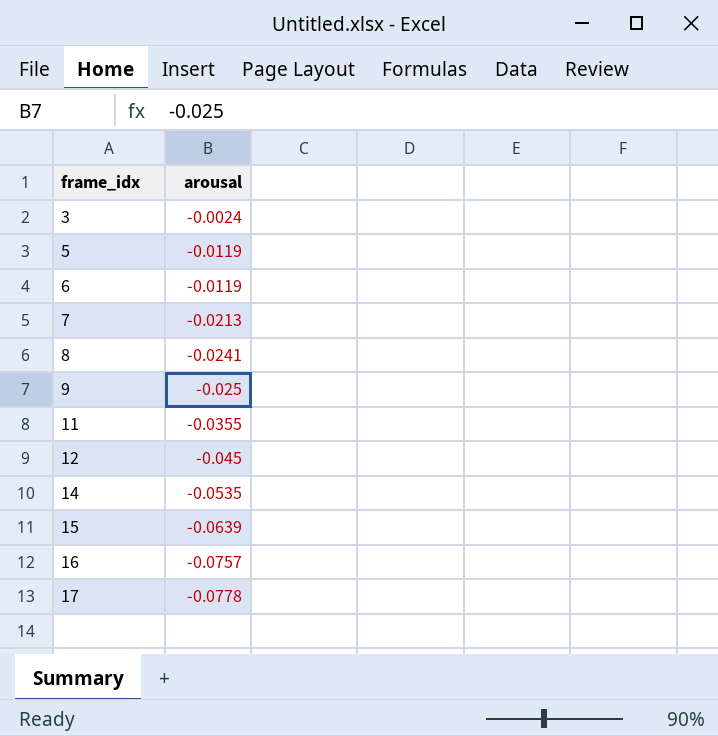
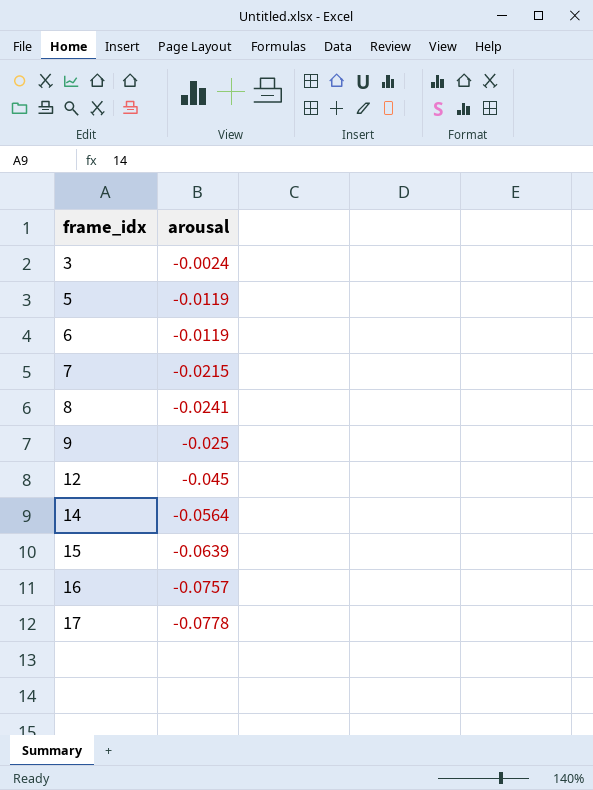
row 11: -0.0355 -> none
7 | arousal: -0.0213 -> -0.0215
14 | arousal: -0.0535 -> -0.0564

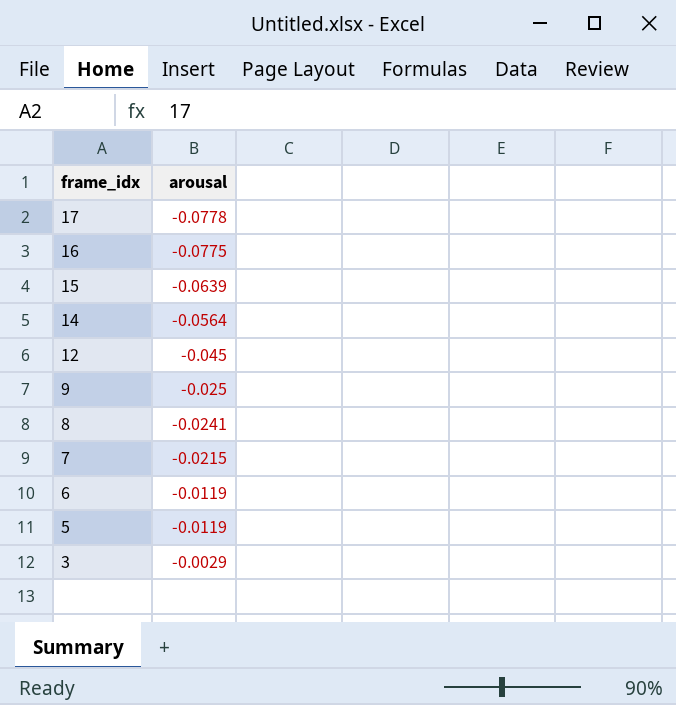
row order: frame_idx ascending -> frame_idx descending
16 | arousal: -0.0757 -> -0.0775
3 | arousal: -0.0024 -> -0.0029

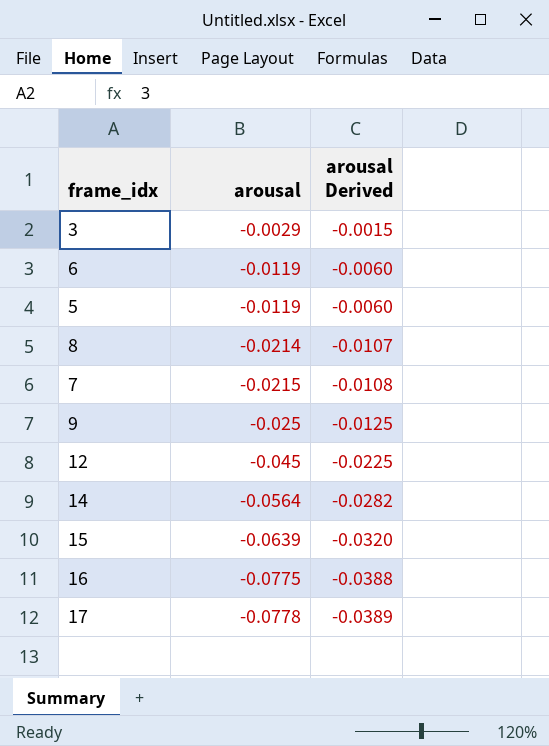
row order: frame_idx descending -> arousal descending
column arousal Derived | formula: none -> [arousal] * 0.5
8 | arousal: -0.0241 -> -0.0214

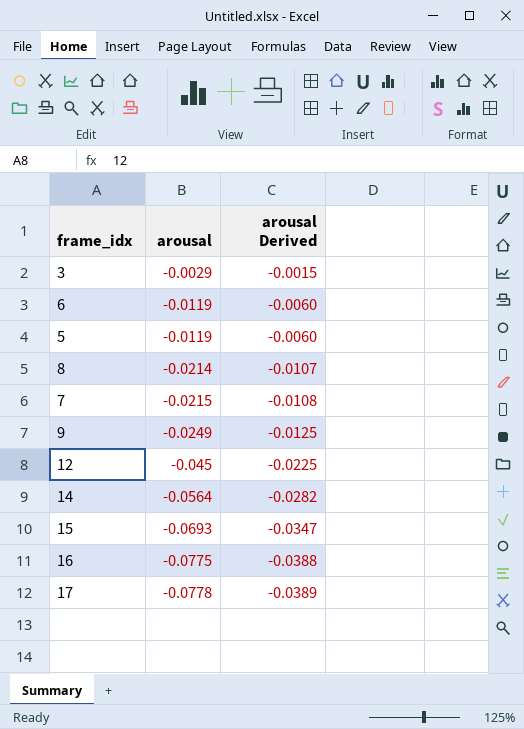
9 | arousal: -0.025 -> -0.0249
15 | arousal: -0.0639 -> -0.0693
15 | arousal Derived: -0.0320 -> -0.0347

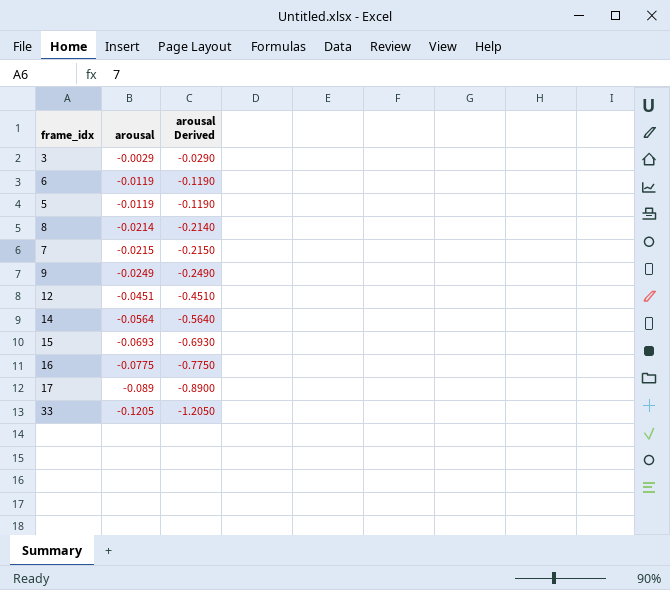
column arousal Derived | formula: [arousal] * 0.5 -> [arousal] * 10
12 | arousal: -0.045 -> -0.0451
17 | arousal: -0.0778 -> -0.089
row 33: none -> -0.1205 | -1.2050

